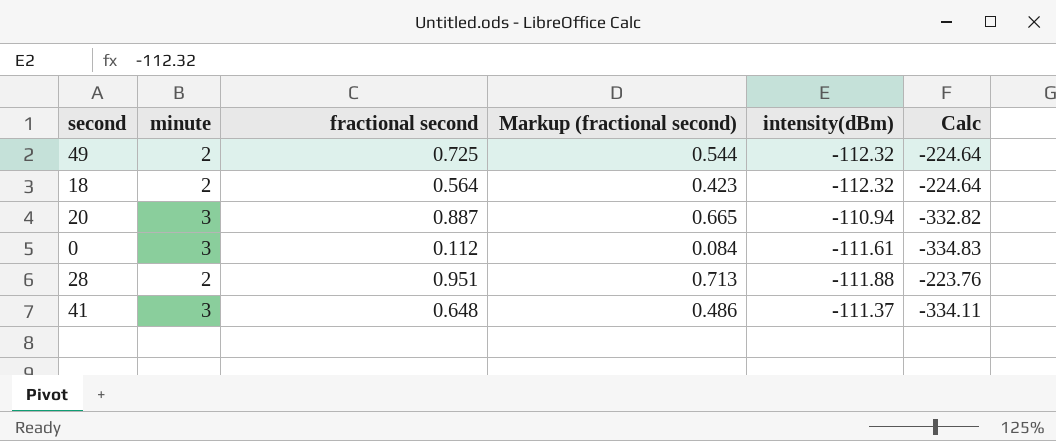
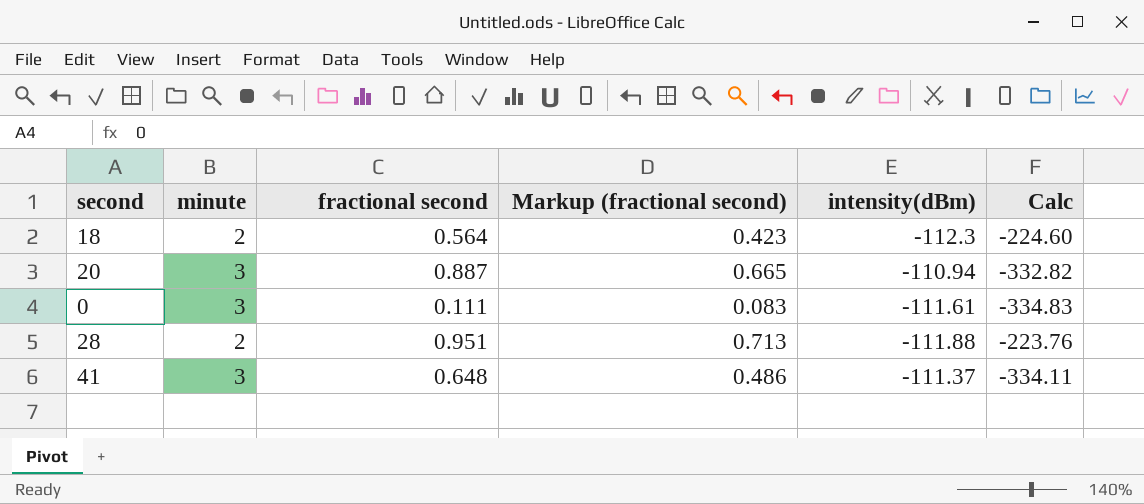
row 49: 2 | 0.725 | 0.544 | -112.32 | -224.64 -> none
18 | intensity(dBm): -112.32 -> -112.3
18 | Calc: -224.64 -> -224.60
0 | fractional second: 0.112 -> 0.111
0 | Markup (fractional second): 0.084 -> 0.083

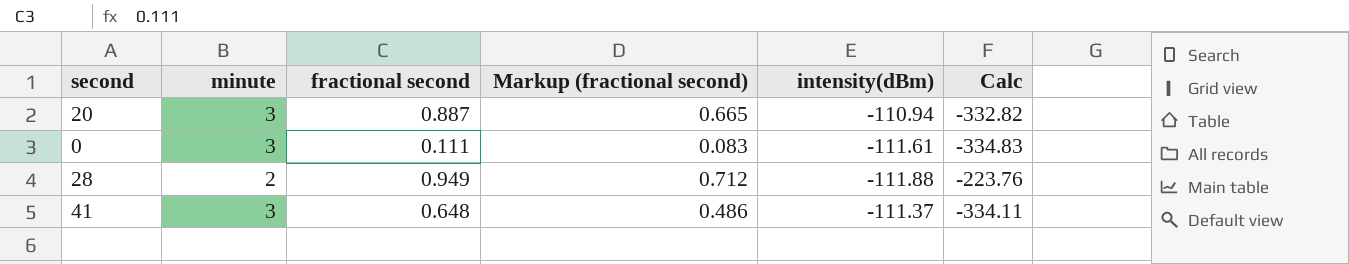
row 18: 2 | 0.564 | 0.423 | -112.3 | -224.60 -> none
28 | fractional second: 0.951 -> 0.949
28 | Markup (fractional second): 0.713 -> 0.712

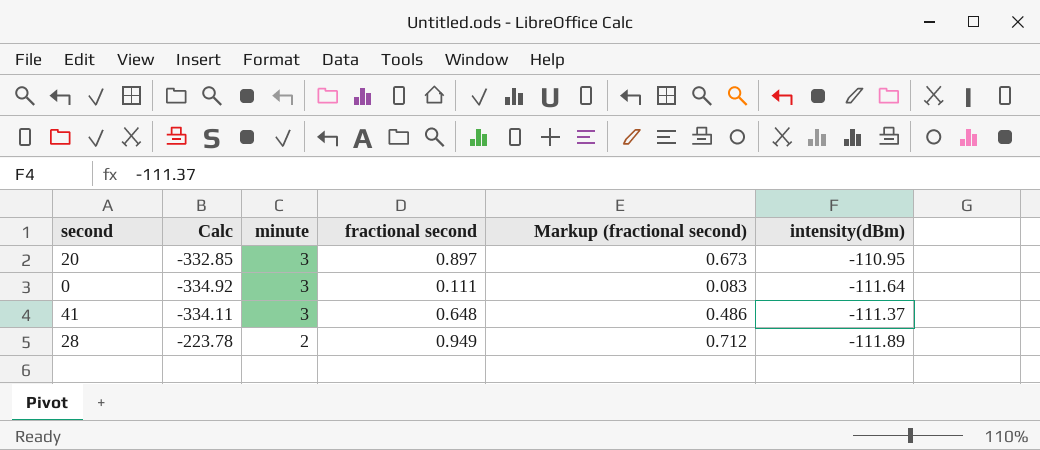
row order: none -> minute descending
column Calc | position: 6 -> 2
20 | Calc: -332.82 -> -332.85
20 | fractional second: 0.887 -> 0.897
20 | Markup (fractional second): 0.665 -> 0.673
20 | intensity(dBm): -110.94 -> -110.95
0 | Calc: -334.83 -> -334.92
0 | intensity(dBm): -111.61 -> -111.64
28 | Calc: -223.76 -> -223.78
28 | intensity(dBm): -111.88 -> -111.89

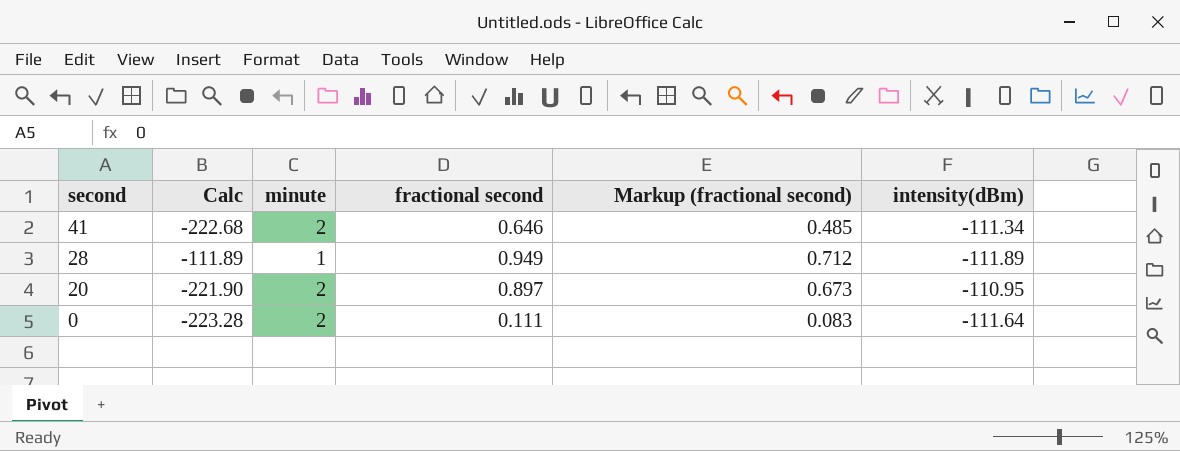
row order: minute descending -> second descending
41 | Calc: -334.11 -> -222.68
41 | minute: 3 -> 2
41 | fractional second: 0.648 -> 0.646
41 | Markup (fractional second): 0.486 -> 0.485
41 | intensity(dBm): -111.37 -> -111.34
28 | Calc: -223.78 -> -111.89
28 | minute: 2 -> 1
20 | Calc: -332.85 -> -221.90
20 | minute: 3 -> 2
0 | Calc: -334.92 -> -223.28
0 | minute: 3 -> 2

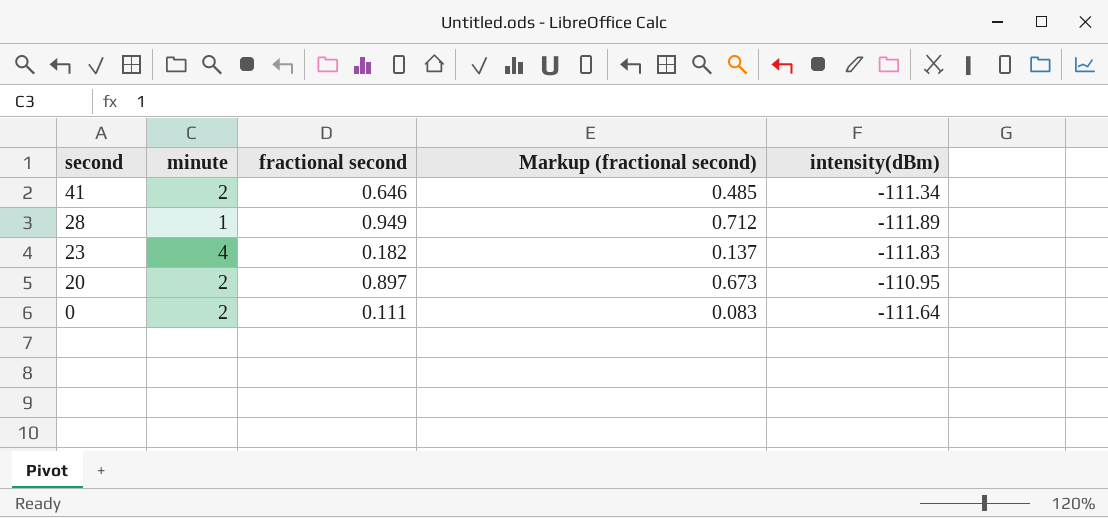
column Calc | formula: [minute] * [intensity(dBm)] -> none
row 23: none -> 4 | 0.182 | 0.137 | -111.83

